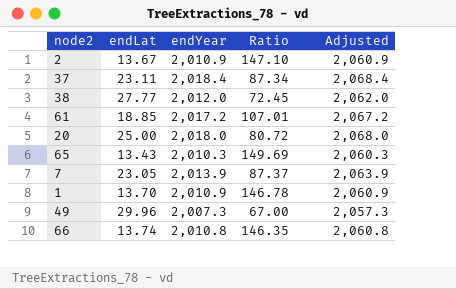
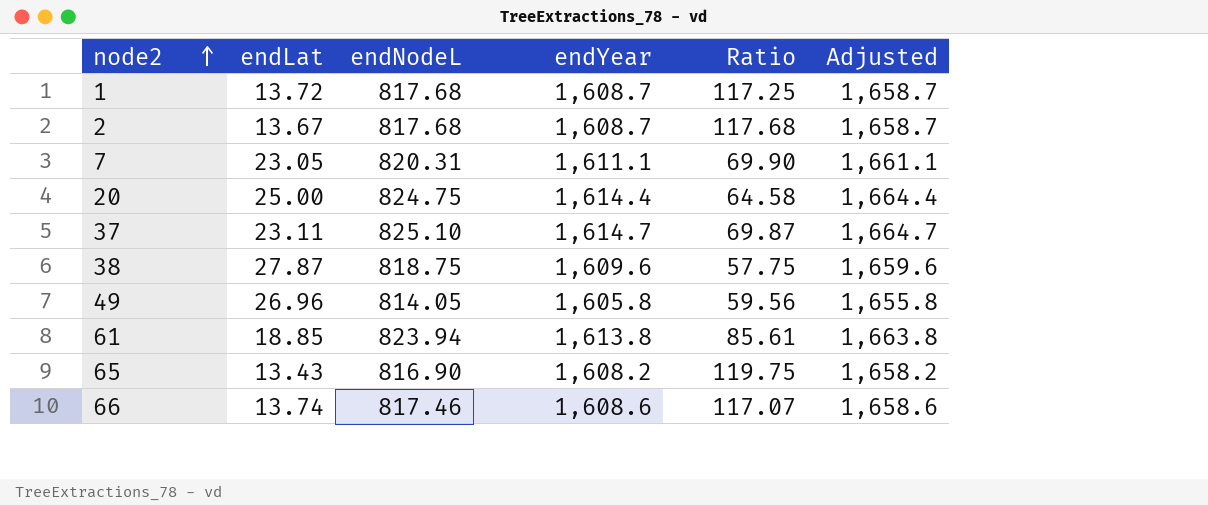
row order: none -> node2 ascending
column endNodeL | position: none -> 3
1 | endLat: 13.70 -> 13.72
1 | endYear: 2,010.9 -> 1,608.7
1 | Ratio: 146.78 -> 117.25
1 | Adjusted: 2,060.9 -> 1,658.7
2 | endYear: 2,010.9 -> 1,608.7
2 | Ratio: 147.10 -> 117.68
2 | Adjusted: 2,060.9 -> 1,658.7
7 | endYear: 2,013.9 -> 1,611.1
7 | Ratio: 87.37 -> 69.90
7 | Adjusted: 2,063.9 -> 1,661.1
20 | endYear: 2,018.0 -> 1,614.4
20 | Ratio: 80.72 -> 64.58
20 | Adjusted: 2,068.0 -> 1,664.4
37 | endYear: 2,018.4 -> 1,614.7
37 | Ratio: 87.34 -> 69.87
37 | Adjusted: 2,068.4 -> 1,664.7
38 | endLat: 27.77 -> 27.87
38 | endYear: 2,012.0 -> 1,609.6
38 | Ratio: 72.45 -> 57.75
38 | Adjusted: 2,062.0 -> 1,659.6
49 | endLat: 29.96 -> 26.96
49 | endYear: 2,007.3 -> 1,605.8
49 | Ratio: 67.00 -> 59.56
49 | Adjusted: 2,057.3 -> 1,655.8
61 | endYear: 2,017.2 -> 1,613.8
61 | Ratio: 107.01 -> 85.61
61 | Adjusted: 2,067.2 -> 1,663.8
65 | endYear: 2,010.3 -> 1,608.2
65 | Ratio: 149.69 -> 119.75
65 | Adjusted: 2,060.3 -> 1,658.2
66 | endYear: 2,010.8 -> 1,608.6
66 | Ratio: 146.35 -> 117.07
66 | Adjusted: 2,060.8 -> 1,658.6

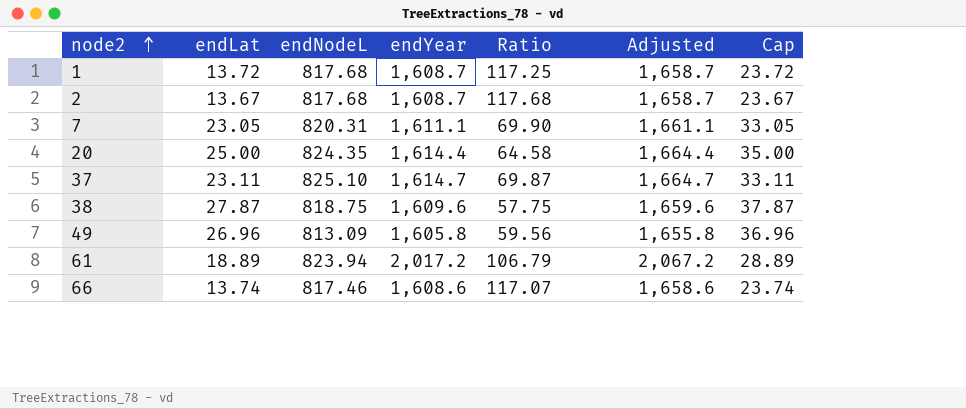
column Cap | formula: none -> [endLat] + 10
row 65: 13.43 | 816.90 | 1,608.2 | 119.75 | 1,658.2 -> none
20 | endNodeL: 824.75 -> 824.35
49 | endNodeL: 814.05 -> 813.09
61 | endLat: 18.85 -> 18.89
61 | endYear: 1,613.8 -> 2,017.2
61 | Ratio: 85.61 -> 106.79
61 | Adjusted: 1,663.8 -> 2,067.2

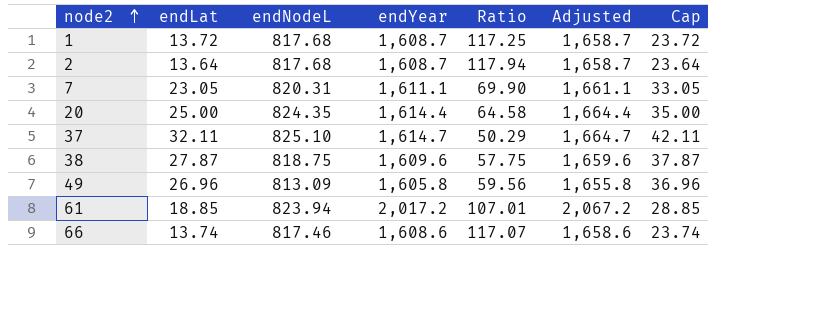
2 | endLat: 13.67 -> 13.64
2 | Ratio: 117.68 -> 117.94
2 | Cap: 23.67 -> 23.64
37 | endLat: 23.11 -> 32.11
37 | Ratio: 69.87 -> 50.29
37 | Cap: 33.11 -> 42.11
61 | endLat: 18.89 -> 18.85
61 | Ratio: 106.79 -> 107.01
61 | Cap: 28.89 -> 28.85

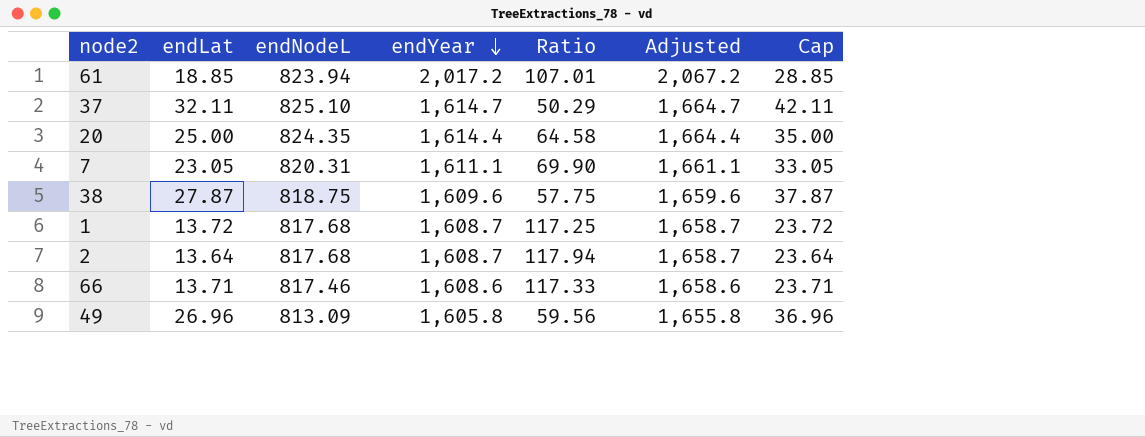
row order: node2 ascending -> endYear descending
66 | endLat: 13.74 -> 13.71
66 | Ratio: 117.07 -> 117.33
66 | Cap: 23.74 -> 23.71

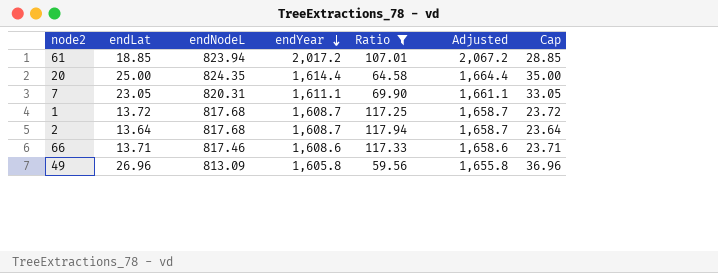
filter: none -> Ratio >= 59.56

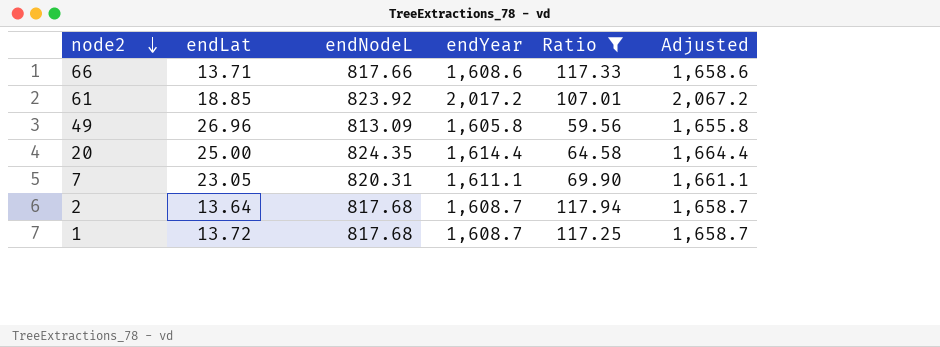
row order: endYear descending -> node2 descending
column Cap | formula: [endLat] + 10 -> none
66 | endNodeL: 817.46 -> 817.66
61 | endNodeL: 823.94 -> 823.92

